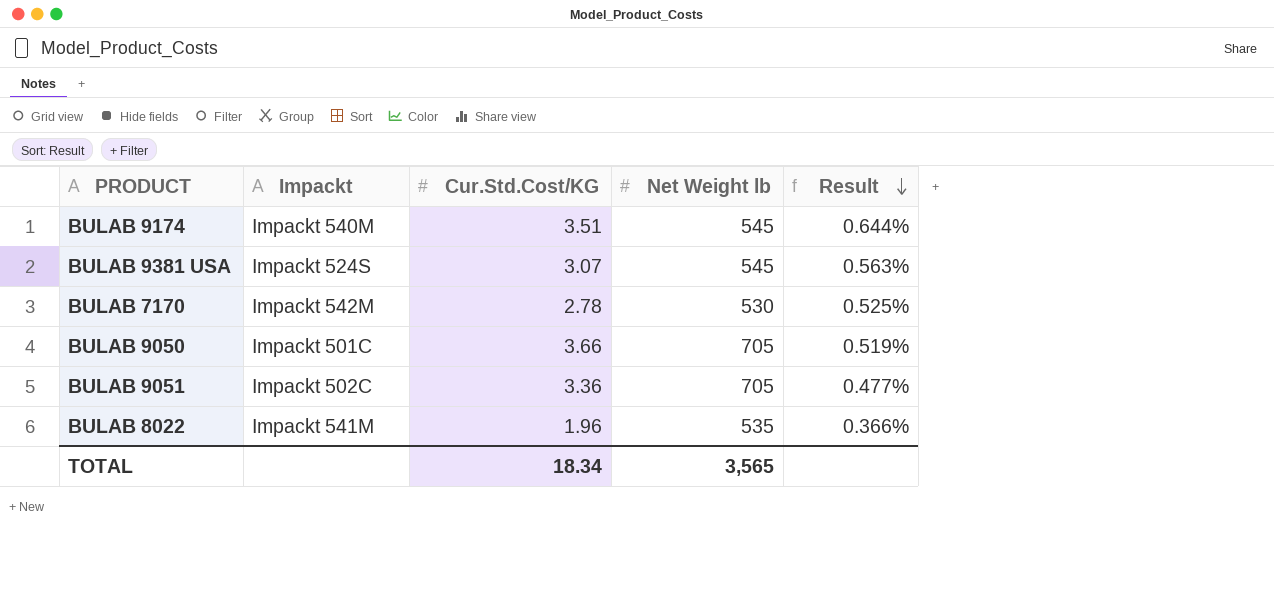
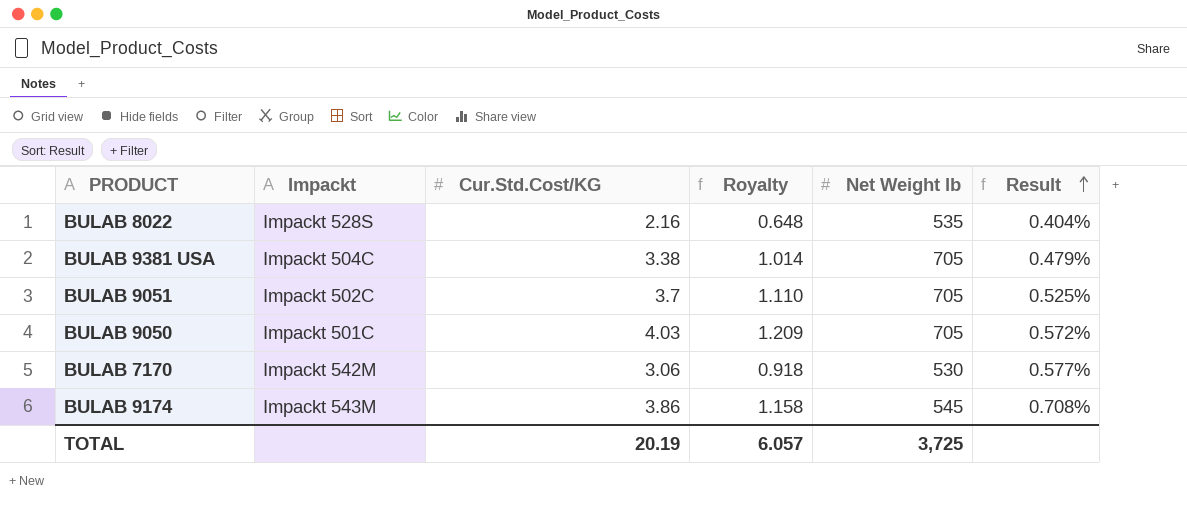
row order: Result descending -> Result ascending
column Royalty | formula: none -> [Cur.Std.Cost/KG] * 0.3
BULAB 8022 | Impackt: Impackt 541M -> Impackt 528S
BULAB 8022 | Cur.Std.Cost/KG: 1.96 -> 2.16
BULAB 8022 | Result: 0.366% -> 0.404%
BULAB 9381 USA | Impackt: Impackt 524S -> Impackt 504C
BULAB 9381 USA | Cur.Std.Cost/KG: 3.07 -> 3.38
BULAB 9381 USA | Net Weight lb: 545 -> 705
BULAB 9381 USA | Result: 0.563% -> 0.479%
BULAB 9051 | Cur.Std.Cost/KG: 3.36 -> 3.7
BULAB 9051 | Result: 0.477% -> 0.525%
BULAB 9050 | Cur.Std.Cost/KG: 3.66 -> 4.03
BULAB 9050 | Result: 0.519% -> 0.572%
BULAB 7170 | Cur.Std.Cost/KG: 2.78 -> 3.06
BULAB 7170 | Result: 0.525% -> 0.577%
BULAB 9174 | Impackt: Impackt 540M -> Impackt 543M
BULAB 9174 | Cur.Std.Cost/KG: 3.51 -> 3.86
BULAB 9174 | Result: 0.644% -> 0.708%
TOTAL | Cur.Std.Cost/KG: 18.34 -> 20.19
TOTAL | Net Weight lb: 3,565 -> 3,725

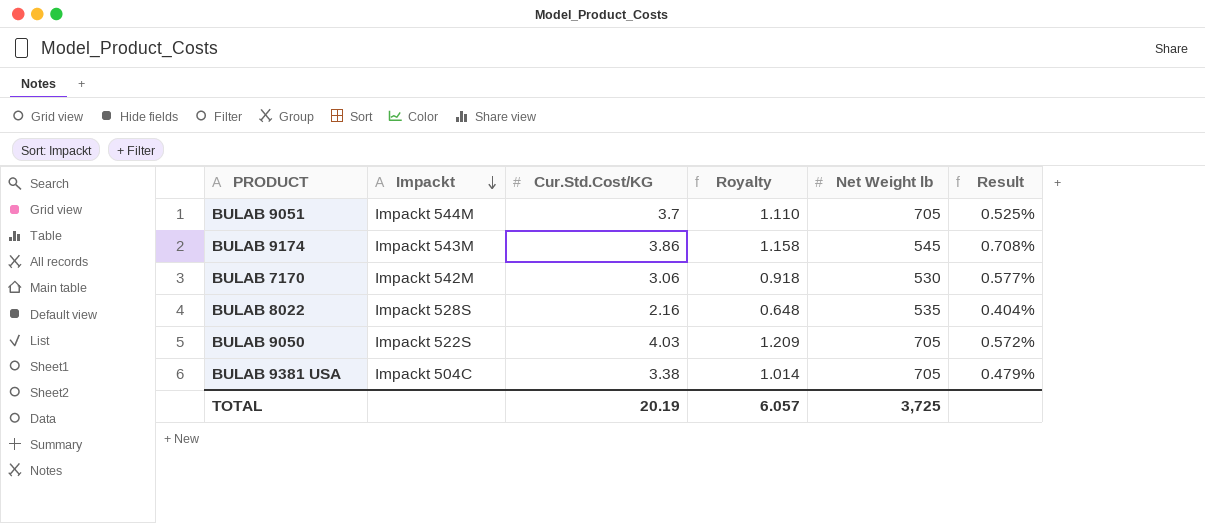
row order: Result ascending -> Impackt descending
BULAB 9051 | Impackt: Impackt 502C -> Impackt 544M
BULAB 9050 | Impackt: Impackt 501C -> Impackt 522S

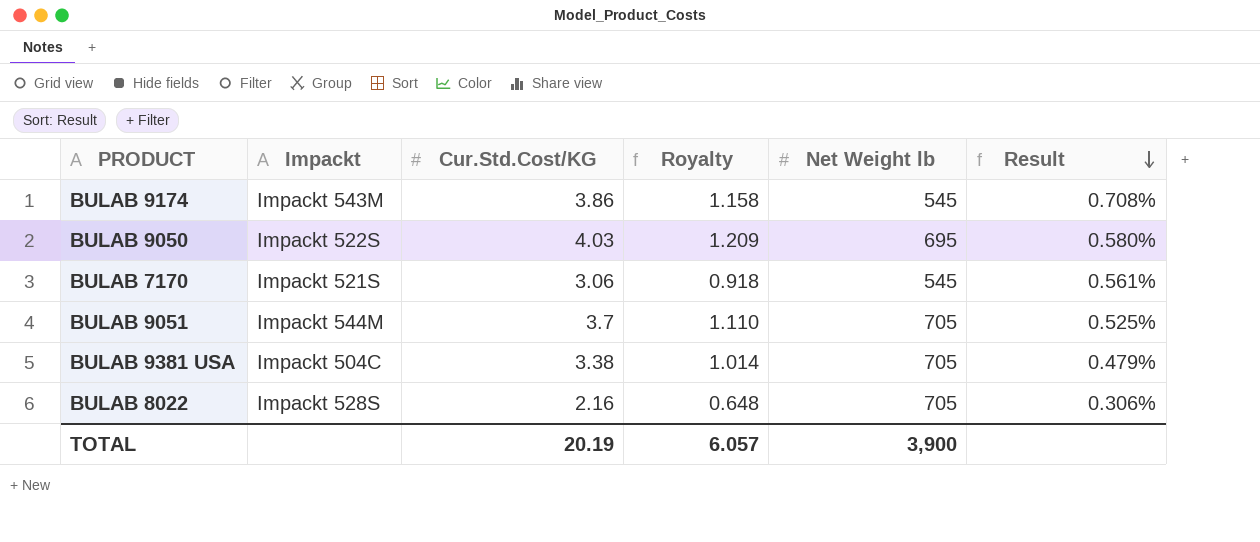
row order: Impackt descending -> Result descending
BULAB 9050 | Net Weight lb: 705 -> 695
BULAB 9050 | Result: 0.572% -> 0.580%
BULAB 7170 | Impackt: Impackt 542M -> Impackt 521S
BULAB 7170 | Net Weight lb: 530 -> 545
BULAB 7170 | Result: 0.577% -> 0.561%
BULAB 8022 | Net Weight lb: 535 -> 705
BULAB 8022 | Result: 0.404% -> 0.306%
TOTAL | Net Weight lb: 3,725 -> 3,900

